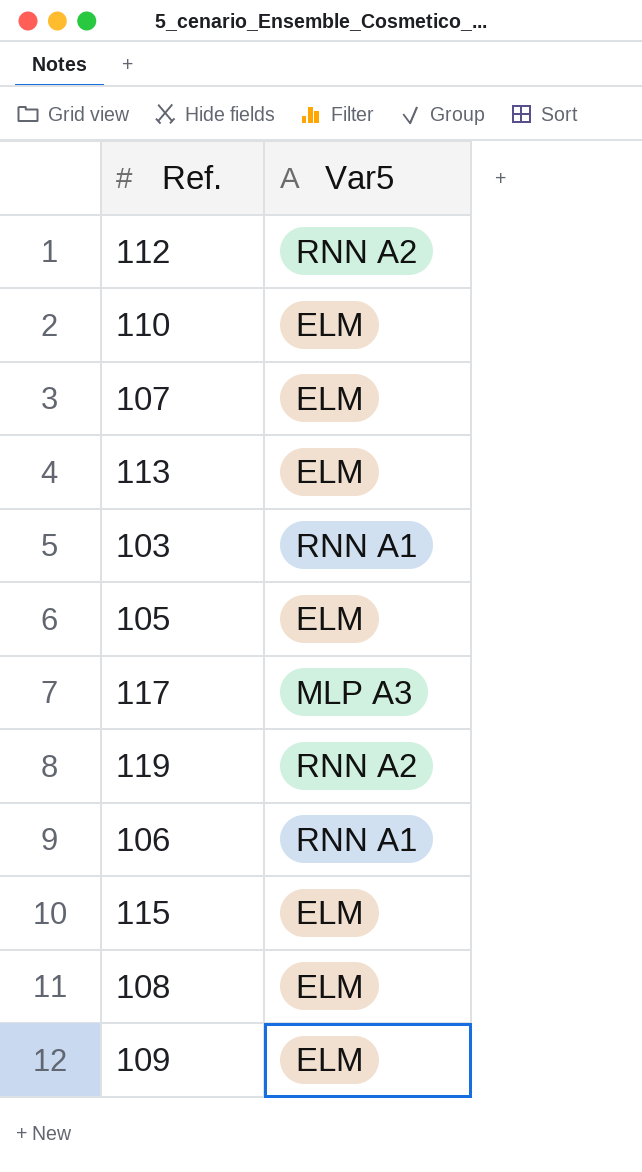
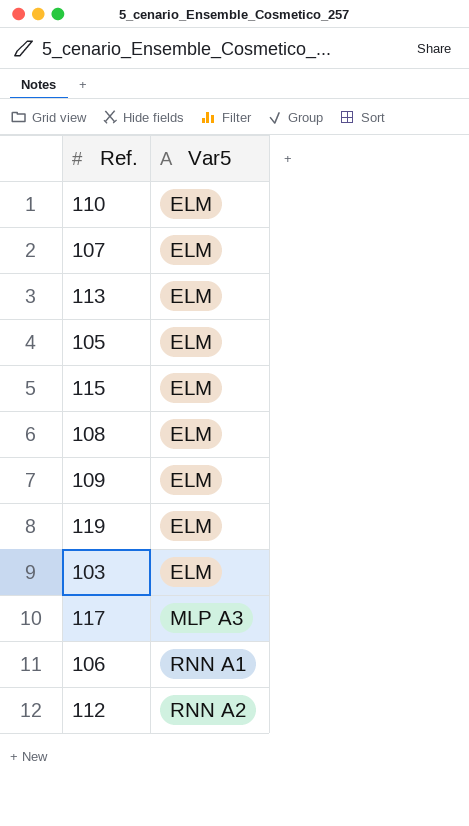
row order: none -> Var5 ascending
119 | Var5: RNN A2 -> ELM
103 | Var5: RNN A1 -> ELM

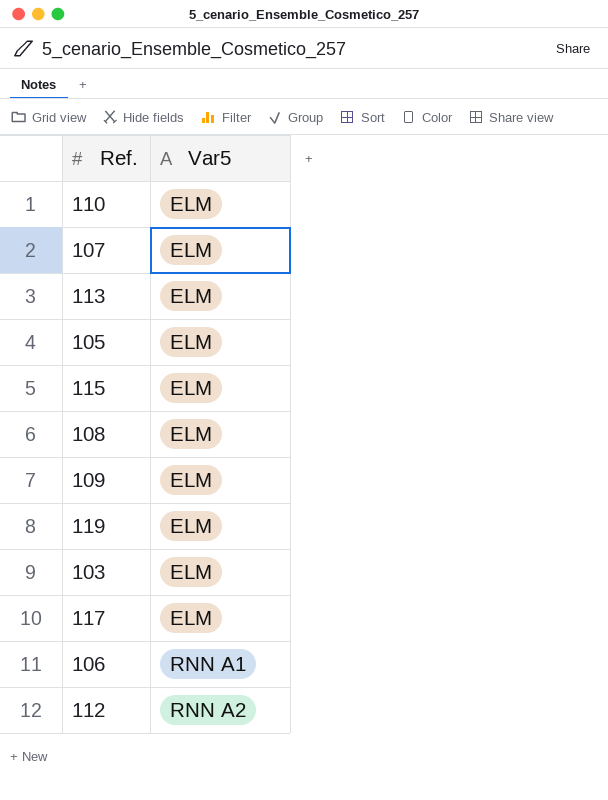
117 | Var5: MLP A3 -> ELM

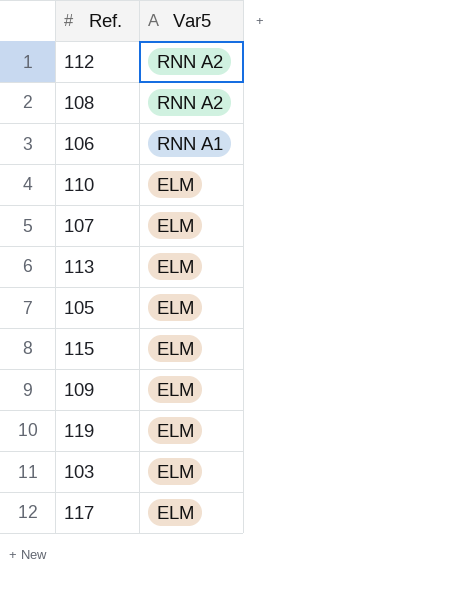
row order: Var5 ascending -> Var5 descending
108 | Var5: ELM -> RNN A2

